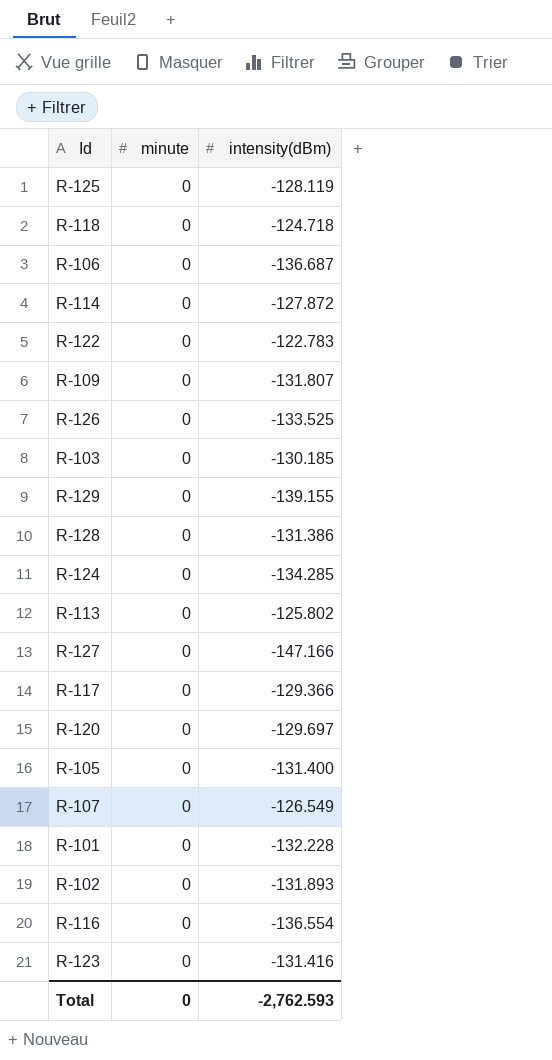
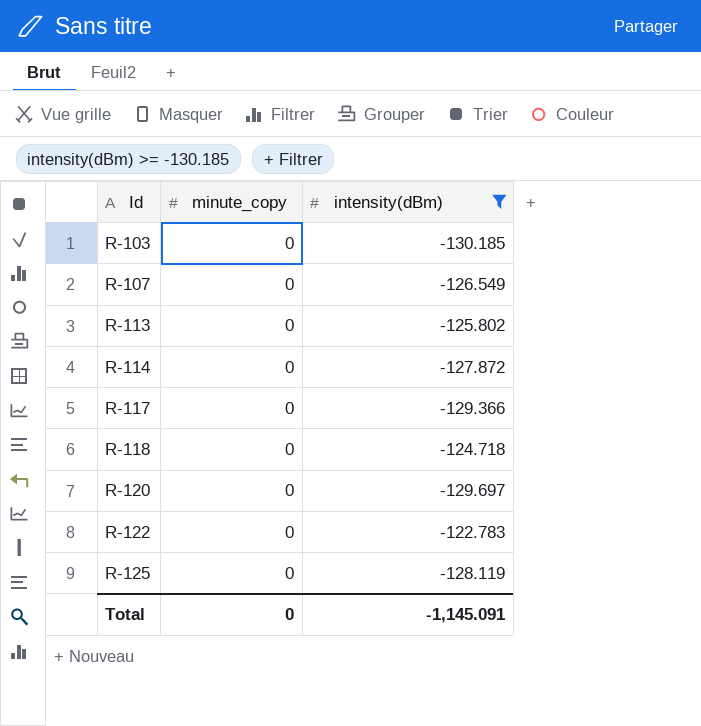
filter: none -> intensity(dBm) >= -130.185
row order: none -> Id ascending
column name: minute -> minute_copy
Total | intensity(dBm): -2,762.593 -> -1,145.091

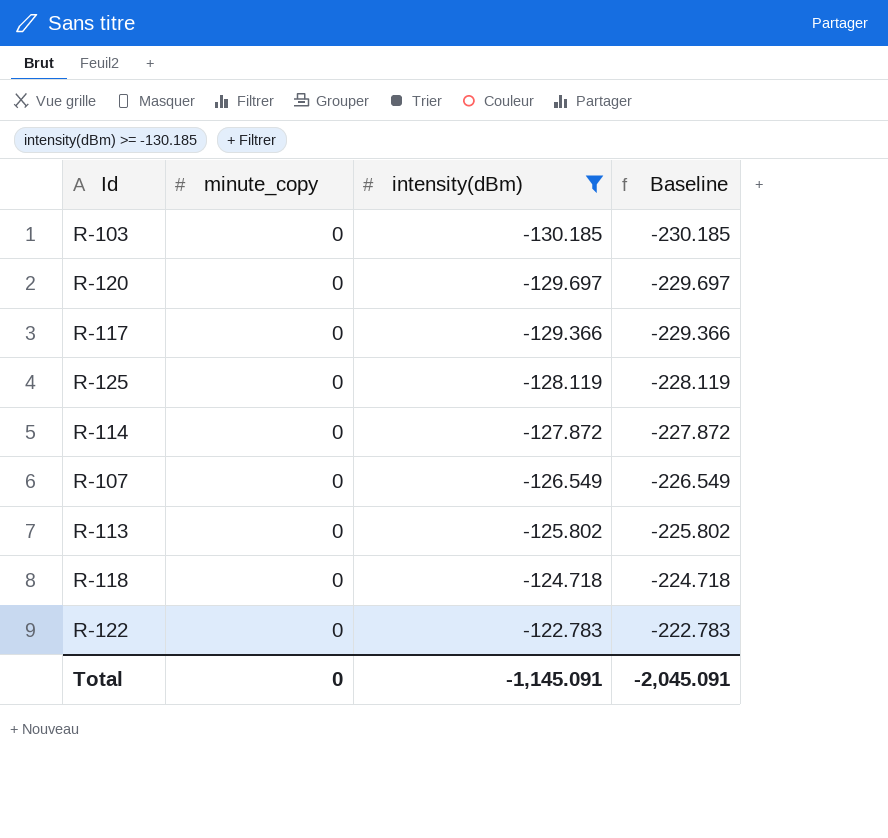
row order: Id ascending -> intensity(dBm) ascending
column Baseline | formula: none -> [intensity(dBm)] - 100

